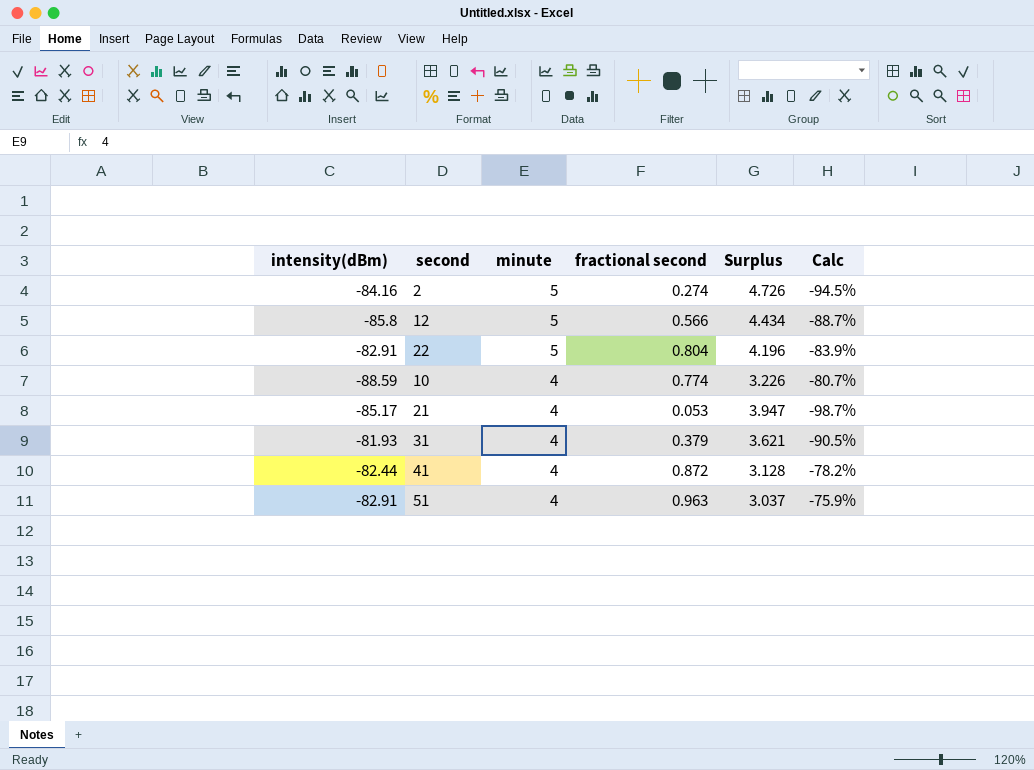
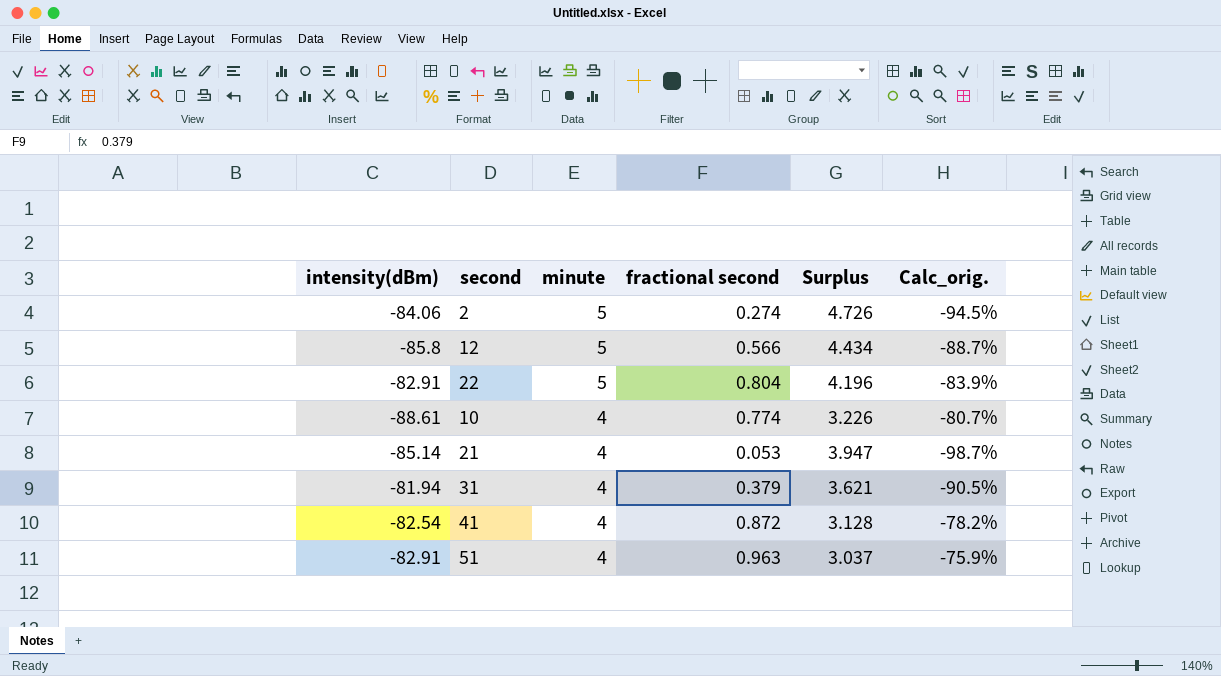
column name: Calc -> Calc_orig.
2 | intensity(dBm): -84.16 -> -84.06
10 | intensity(dBm): -88.59 -> -88.61
21 | intensity(dBm): -85.17 -> -85.14
31 | intensity(dBm): -81.93 -> -81.94
41 | intensity(dBm): -82.44 -> -82.54

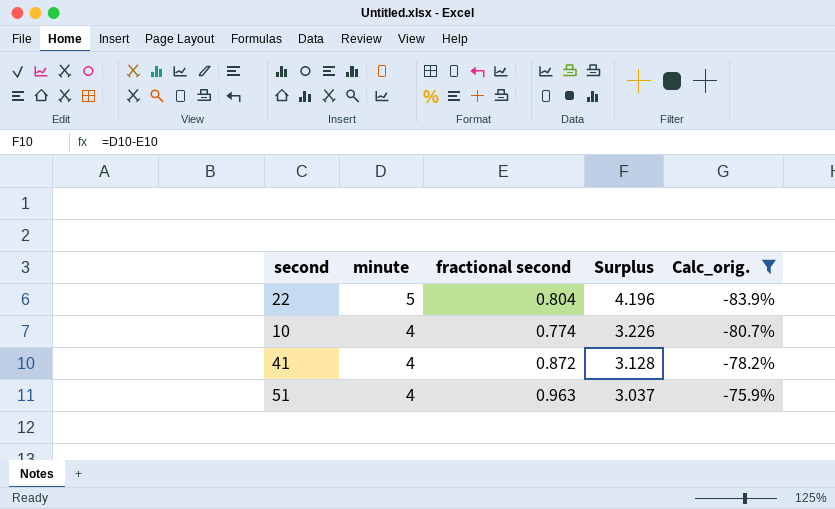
filter: none -> Calc_orig. >= -83.9%
column intensity(dBm) | position: 1 -> none

